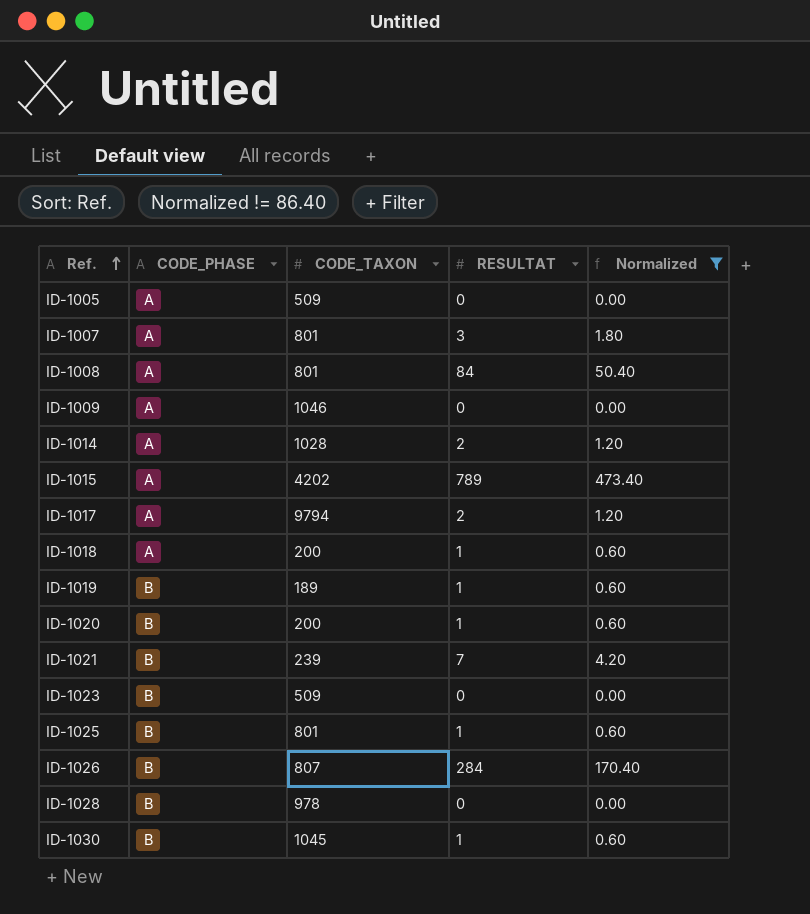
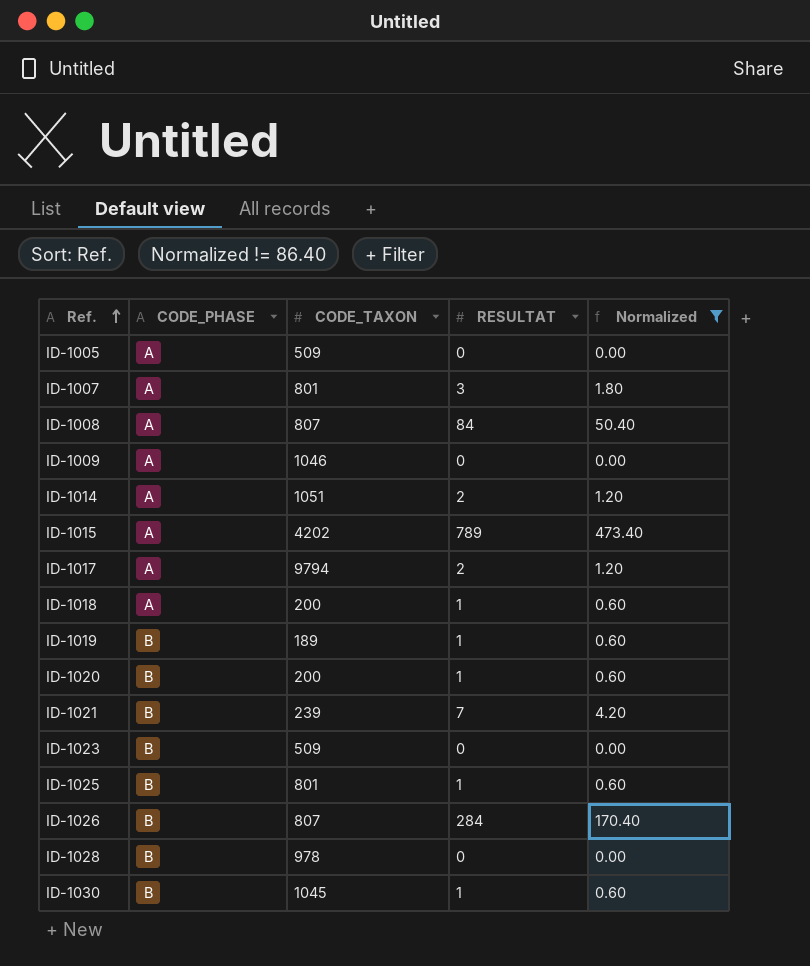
ID-1008 | CODE_TAXON: 801 -> 807
ID-1014 | CODE_TAXON: 1028 -> 1051

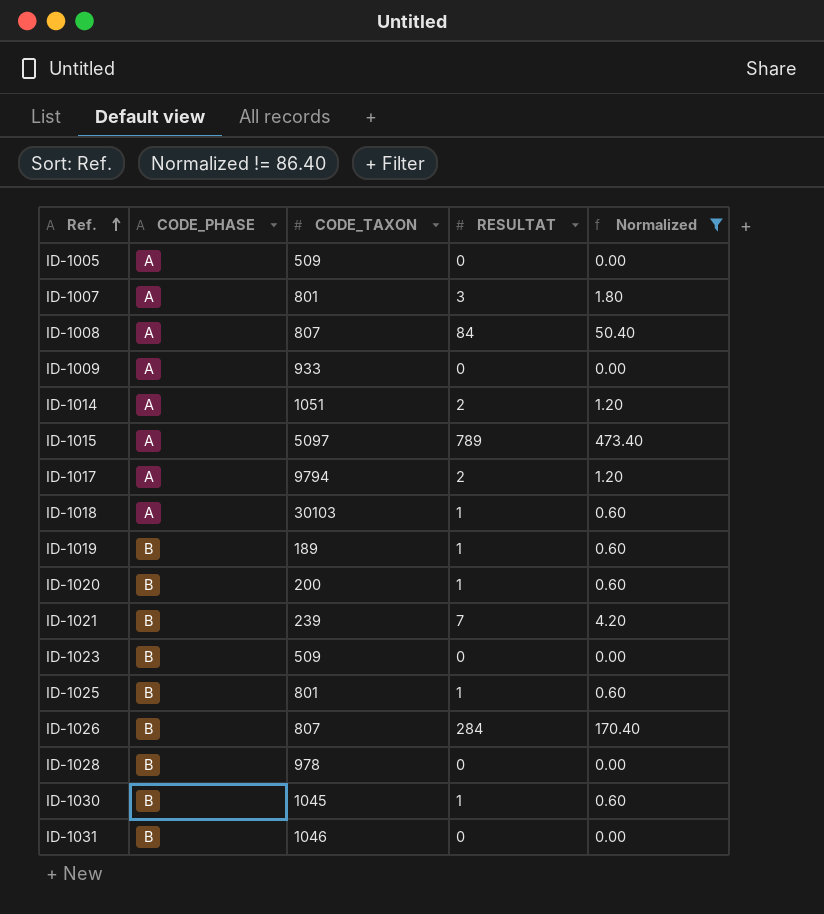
ID-1009 | CODE_TAXON: 1046 -> 933
ID-1015 | CODE_TAXON: 4202 -> 5097
ID-1018 | CODE_TAXON: 200 -> 30103
row ID-1031: none -> B | 1046 | 0 | 0.00

